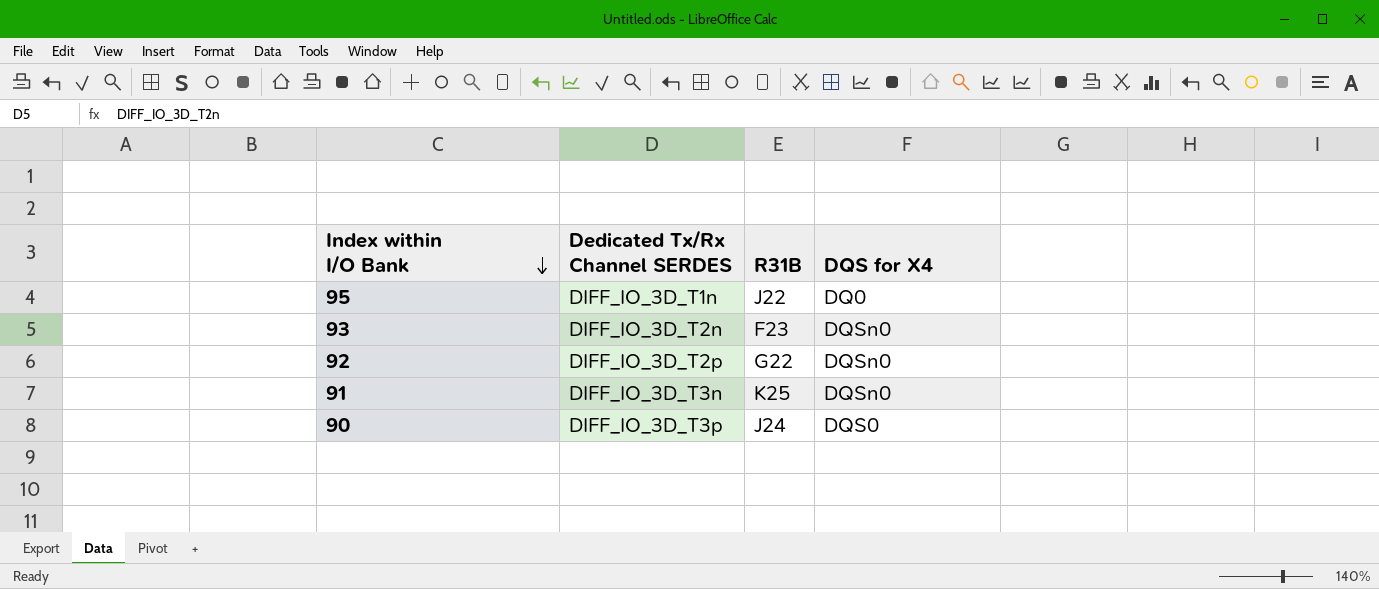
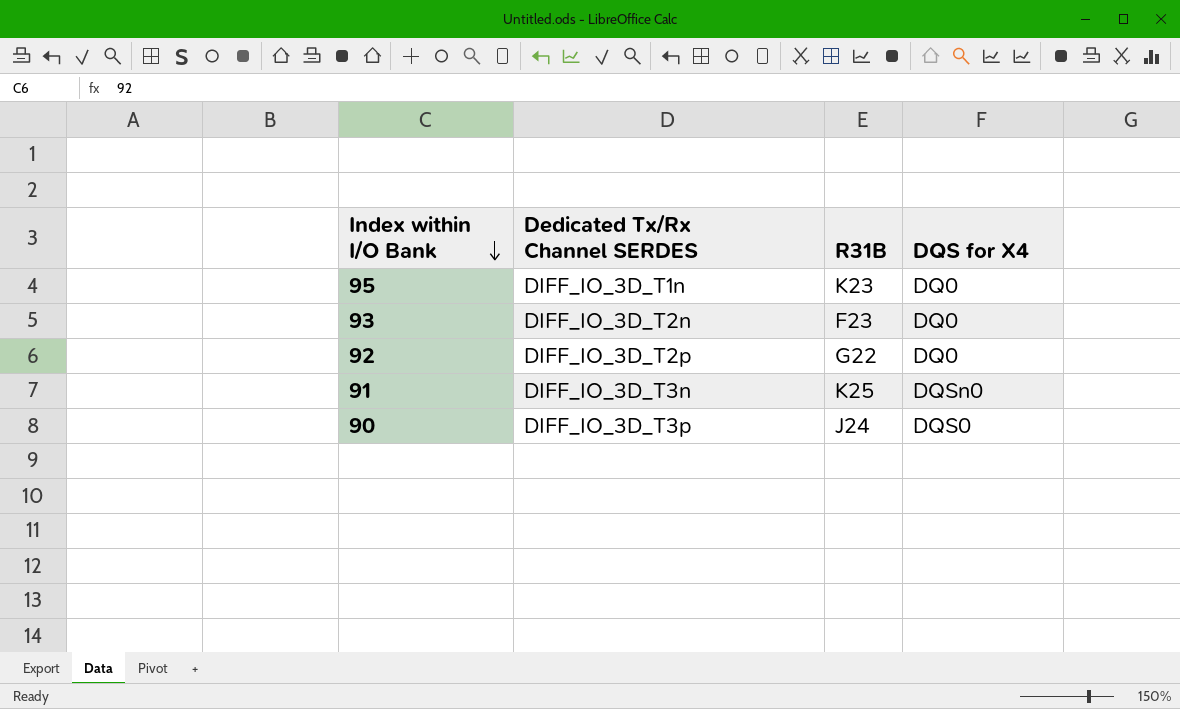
95 | R31B: J22 -> K23
93 | DQS for X4: DQSn0 -> DQ0
92 | DQS for X4: DQSn0 -> DQ0

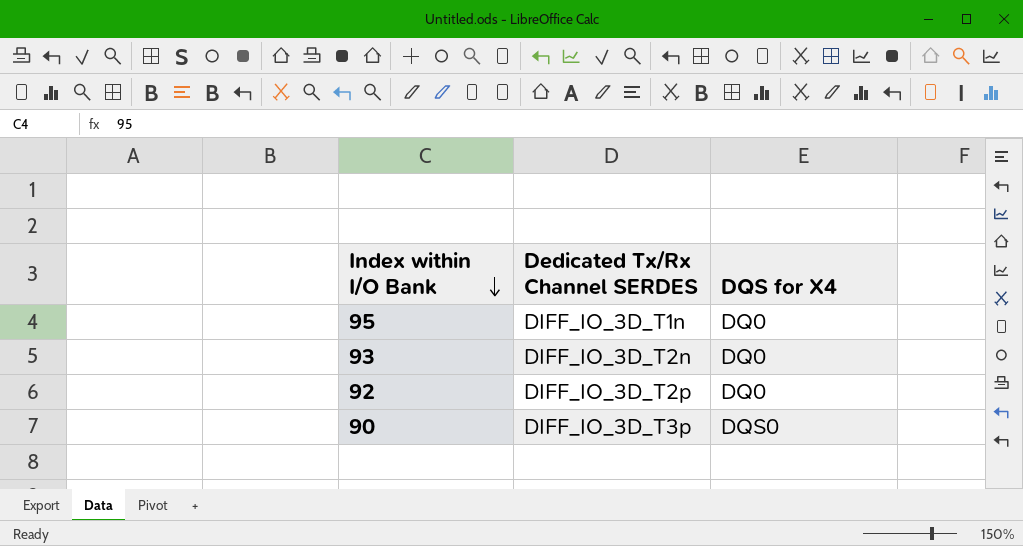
column R31B | position: 3 -> none
row 91: DIFF_IO_3D_T3n | K25 | DQSn0 -> none

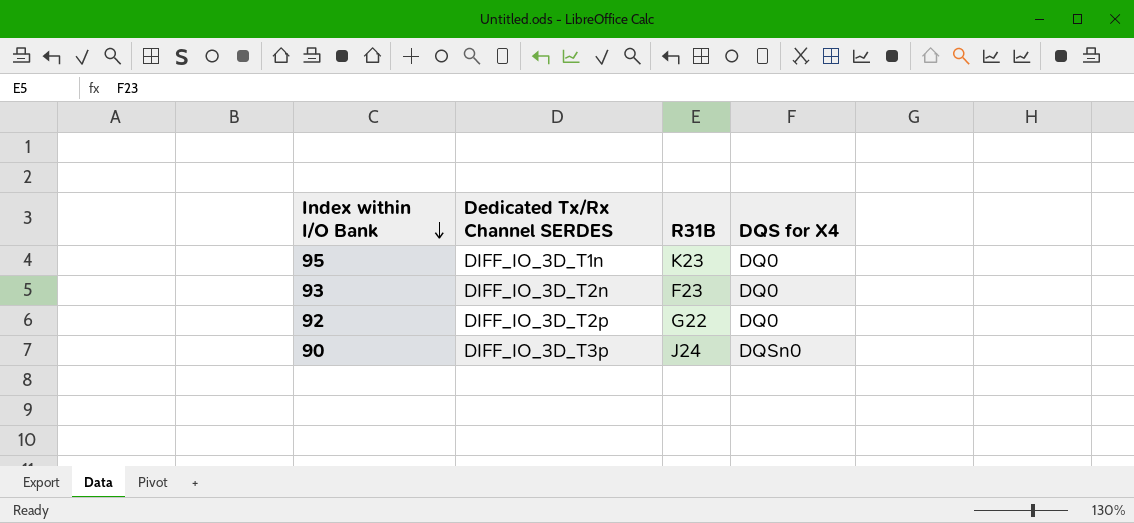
column R31B | position: none -> 3
90 | DQS for X4: DQS0 -> DQSn0

